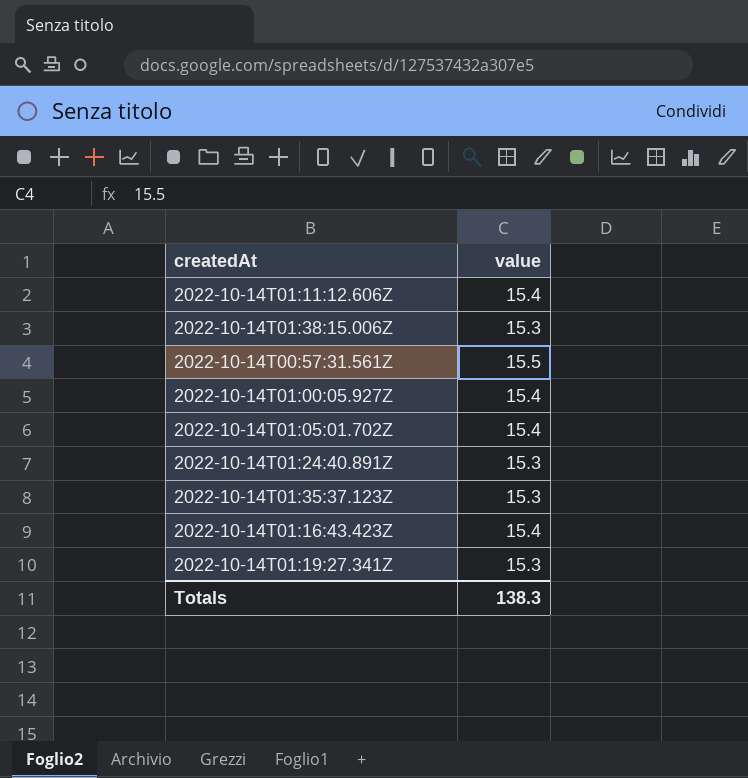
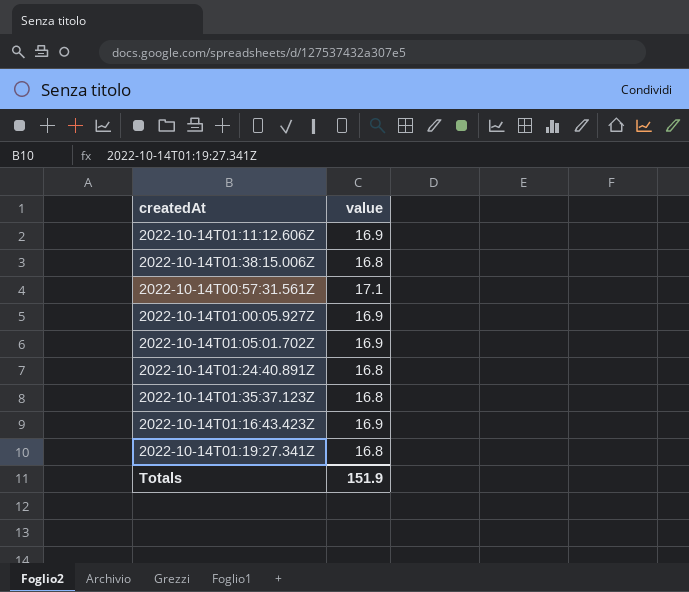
2022-10-14T01:11:12.606Z | value: 15.4 -> 16.9
2022-10-14T01:38:15.006Z | value: 15.3 -> 16.8
2022-10-14T00:57:31.561Z | value: 15.5 -> 17.1
2022-10-14T01:00:05.927Z | value: 15.4 -> 16.9
2022-10-14T01:05:01.702Z | value: 15.4 -> 16.9
2022-10-14T01:24:40.891Z | value: 15.3 -> 16.8
2022-10-14T01:35:37.123Z | value: 15.3 -> 16.8
2022-10-14T01:16:43.423Z | value: 15.4 -> 16.9
2022-10-14T01:19:27.341Z | value: 15.3 -> 16.8
Totals | value: 138.3 -> 151.9

